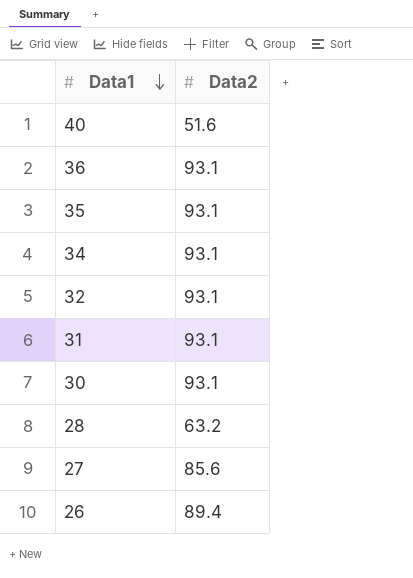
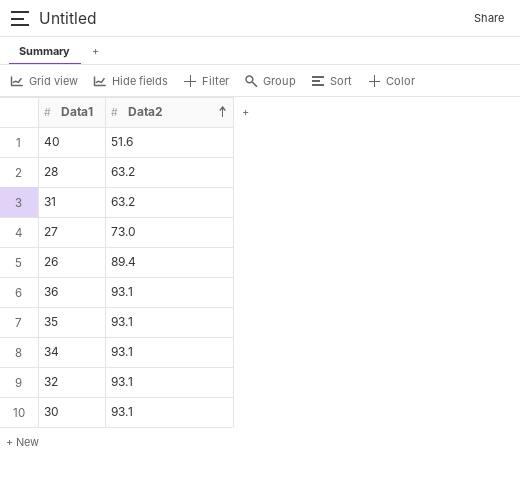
row order: Data1 descending -> Data2 ascending
31 | Data2: 93.1 -> 63.2
27 | Data2: 85.6 -> 73.0

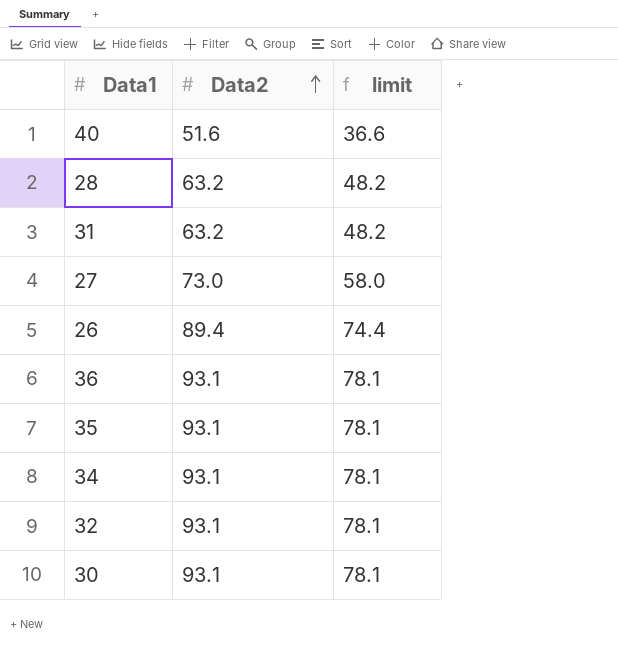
column limit | formula: none -> [Data2] - 15

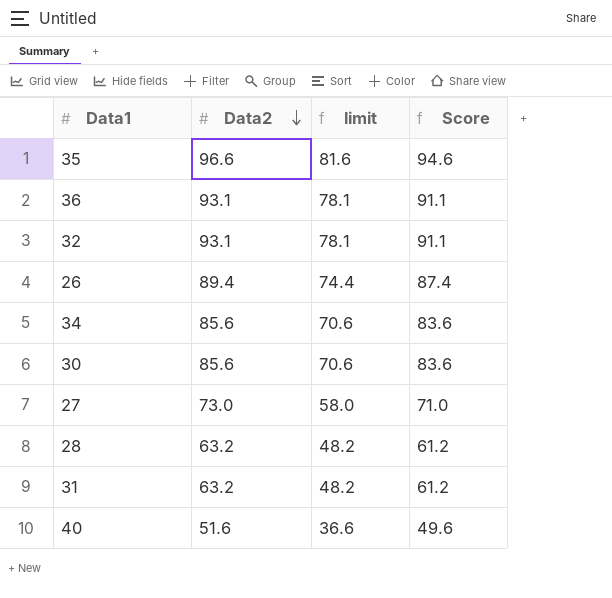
row order: Data2 ascending -> Data2 descending
column Score | formula: none -> [Data2] - 2
35 | Data2: 93.1 -> 96.6
35 | limit: 78.1 -> 81.6
34 | Data2: 93.1 -> 85.6
34 | limit: 78.1 -> 70.6
30 | Data2: 93.1 -> 85.6
30 | limit: 78.1 -> 70.6

